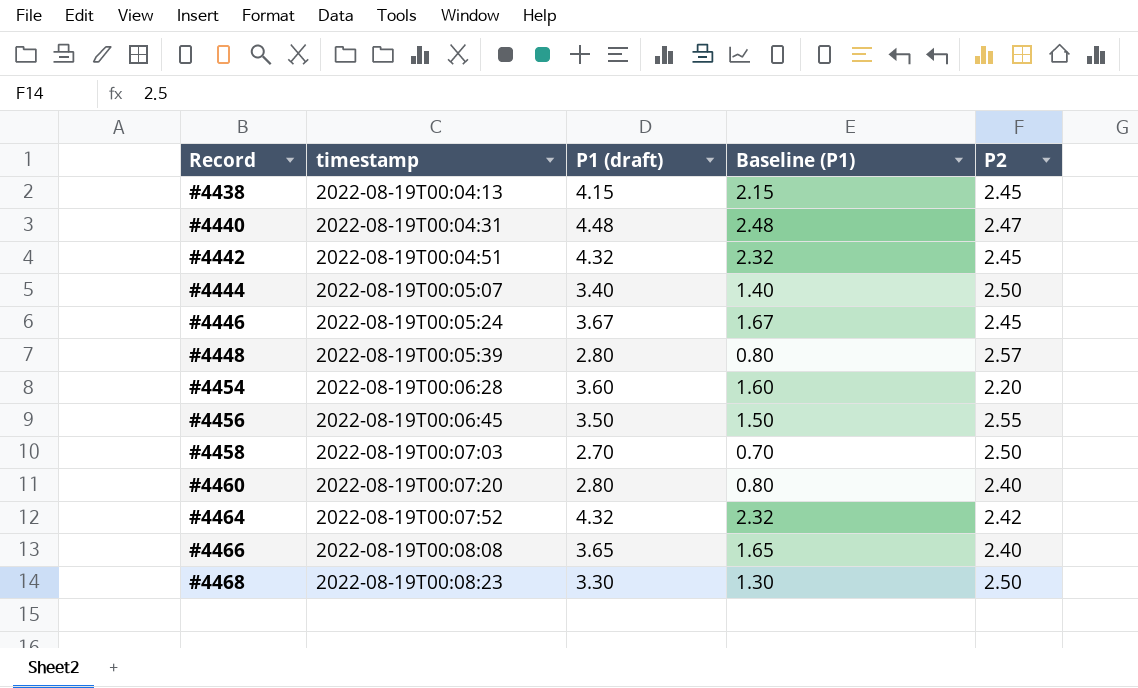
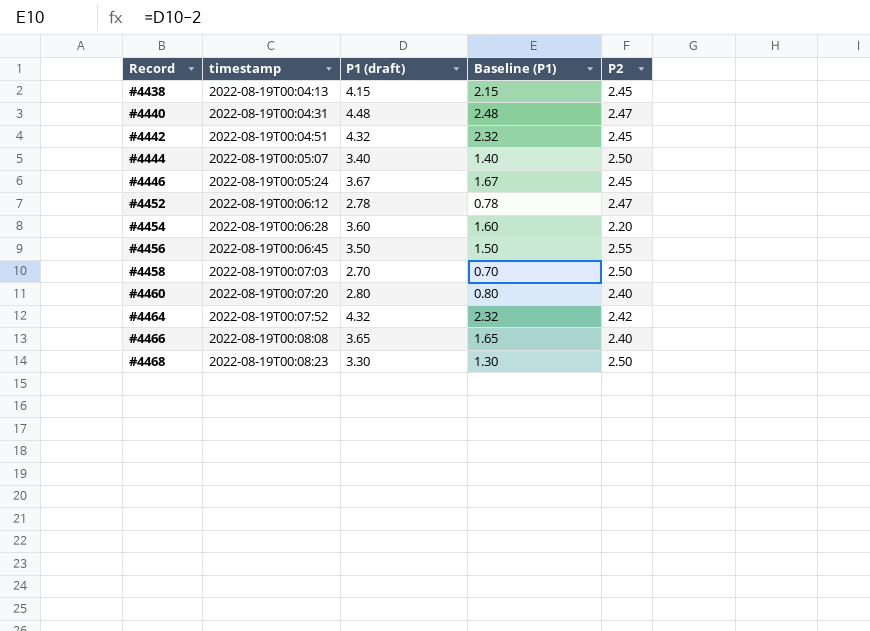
row #4448: 2022-08-19T00:05:39 | 2.80 | 0.80 | 2.57 -> none
row #4452: none -> 2022-08-19T00:06:12 | 2.78 | 0.78 | 2.47

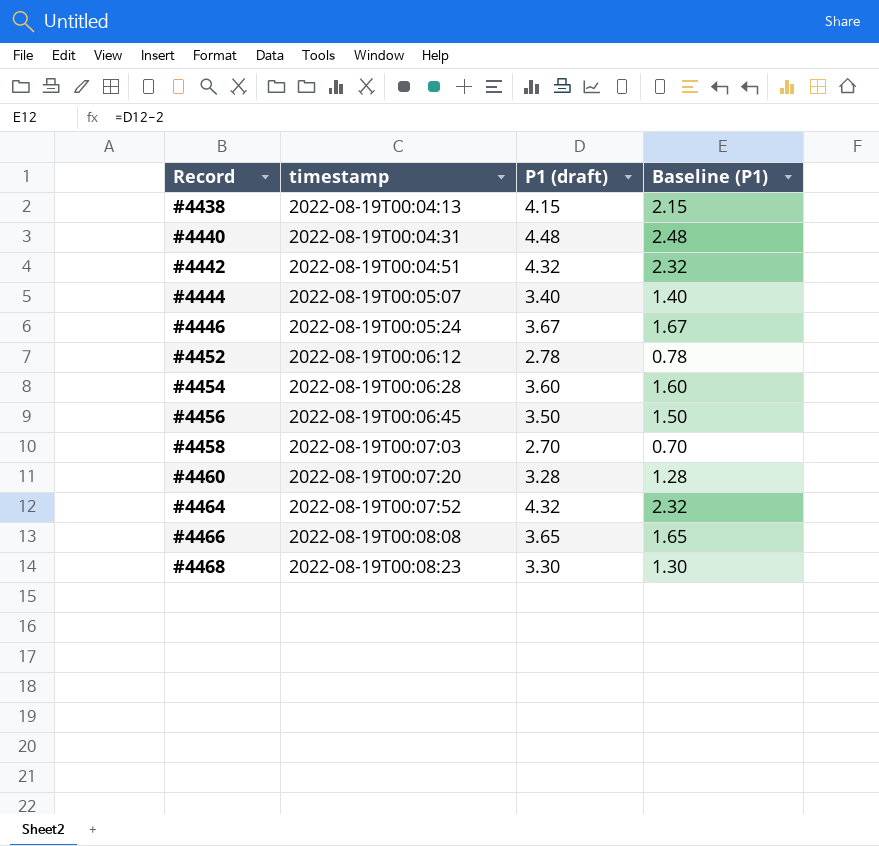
column P2 | position: 5 -> none
#4460 | P1 (draft): 2.80 -> 3.28
#4460 | Baseline (P1): 0.80 -> 1.28

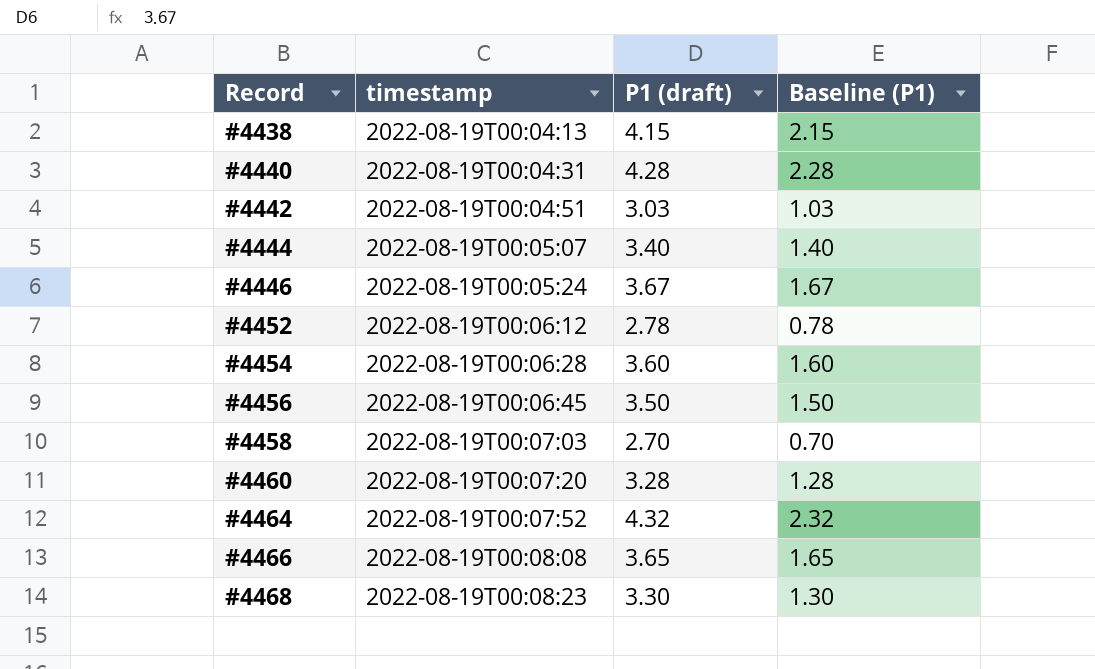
#4440 | P1 (draft): 4.48 -> 4.28
#4440 | Baseline (P1): 2.48 -> 2.28
#4442 | P1 (draft): 4.32 -> 3.03
#4442 | Baseline (P1): 2.32 -> 1.03

